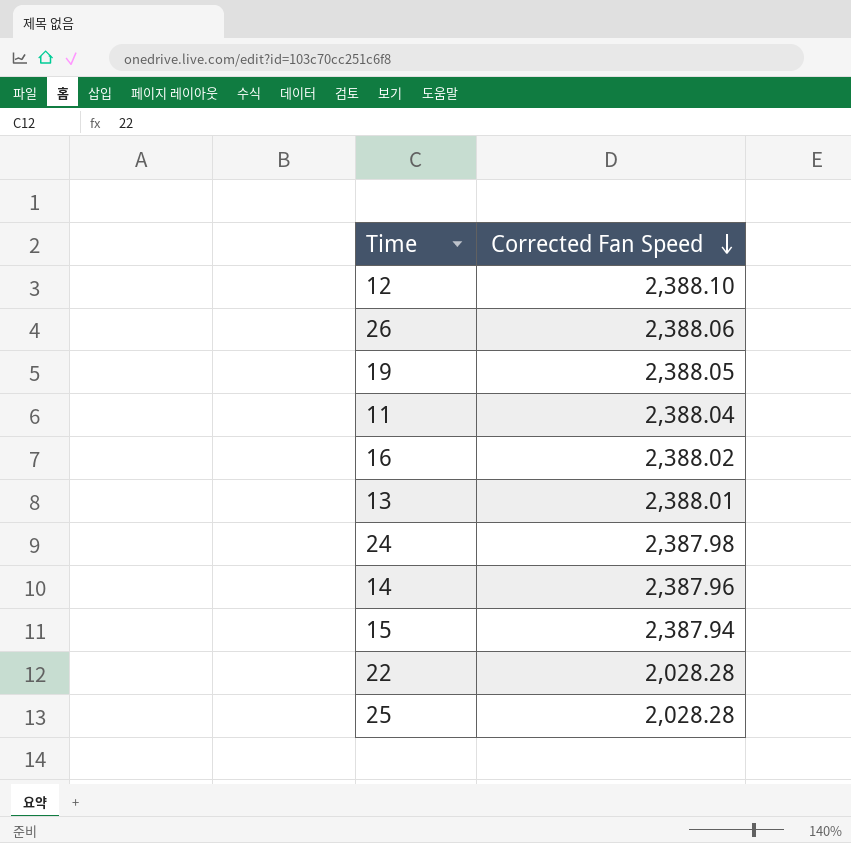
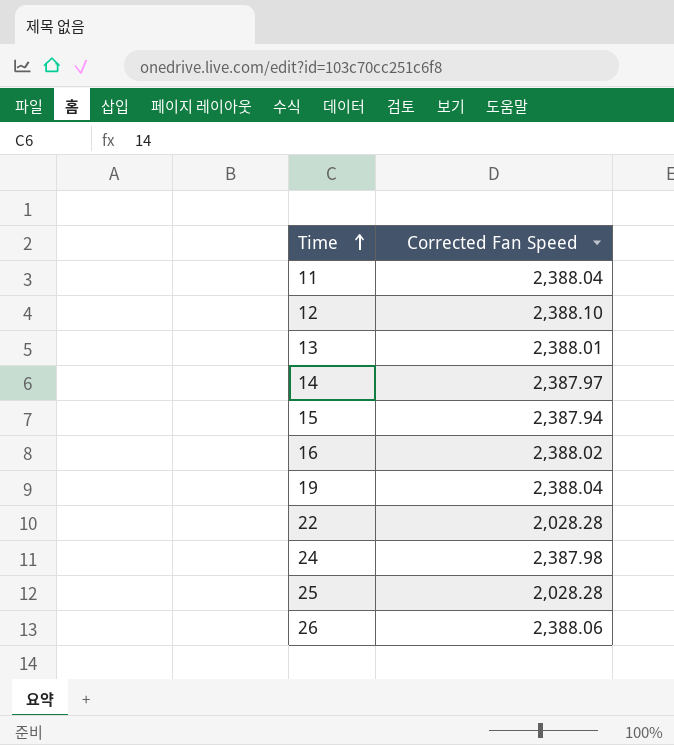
row order: Corrected Fan Speed descending -> Time ascending
14 | Corrected Fan Speed: 2,387.96 -> 2,387.97
19 | Corrected Fan Speed: 2,388.05 -> 2,388.04

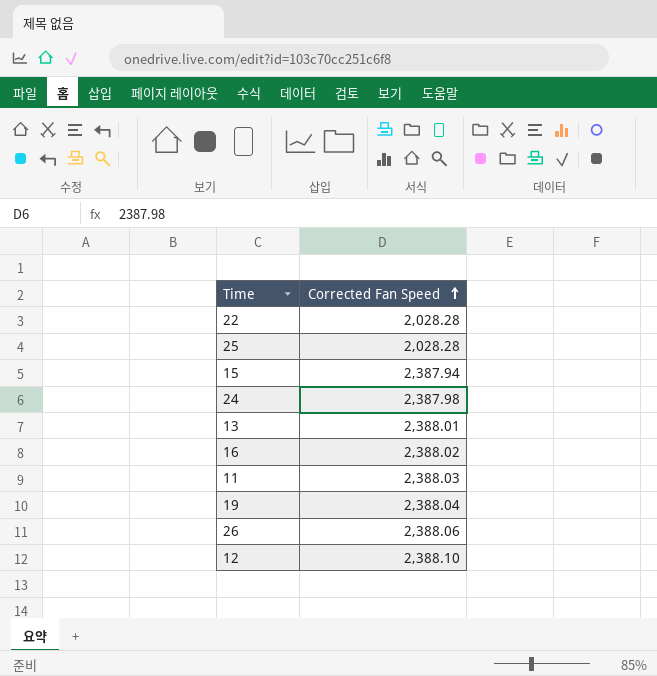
row order: Time ascending -> Corrected Fan Speed ascending
row 14: 2,387.97 -> none
11 | Corrected Fan Speed: 2,388.04 -> 2,388.03

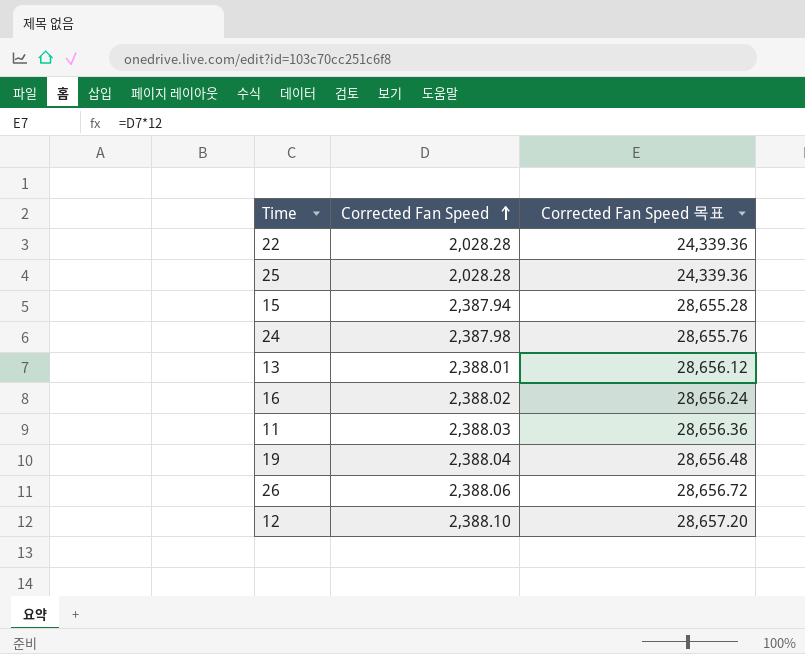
column Corrected Fan Speed 목표 | formula: none -> [Corrected Fan Speed] * 12

